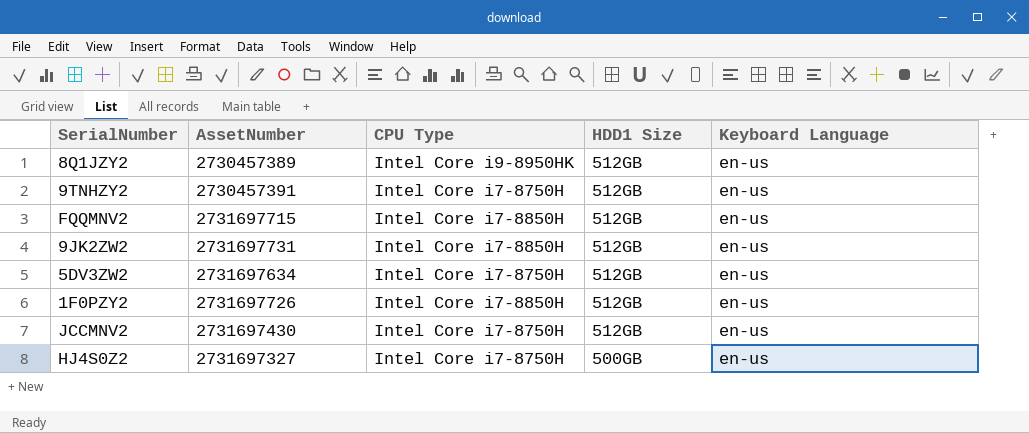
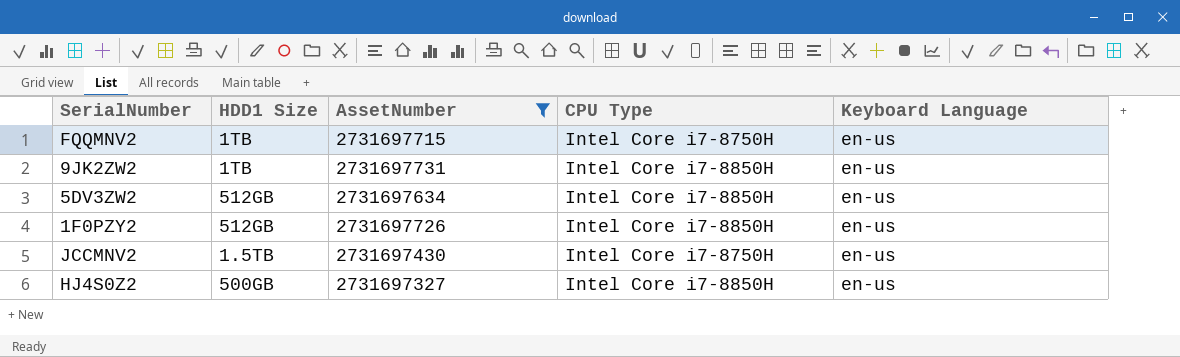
filter: none -> AssetNumber >= 2731697327
column HDD1 Size | position: 4 -> 2
FQQMNV2 | HDD1 Size: 512GB -> 1TB
FQQMNV2 | CPU Type: Intel Core i7-8850H -> Intel Core i7-8750H
9JK2ZW2 | HDD1 Size: 512GB -> 1TB
5DV3ZW2 | CPU Type: Intel Core i7-8750H -> Intel Core i7-8850H
JCCMNV2 | HDD1 Size: 512GB -> 1.5TB
HJ4S0Z2 | CPU Type: Intel Core i7-8750H -> Intel Core i7-8850H

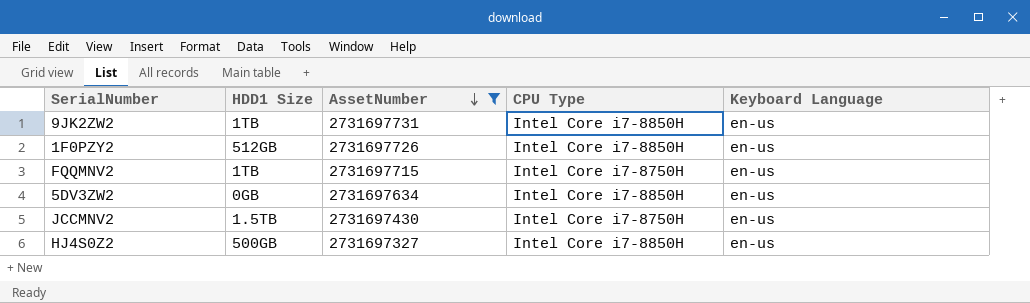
row order: none -> AssetNumber descending
5DV3ZW2 | HDD1 Size: 512GB -> 0GB

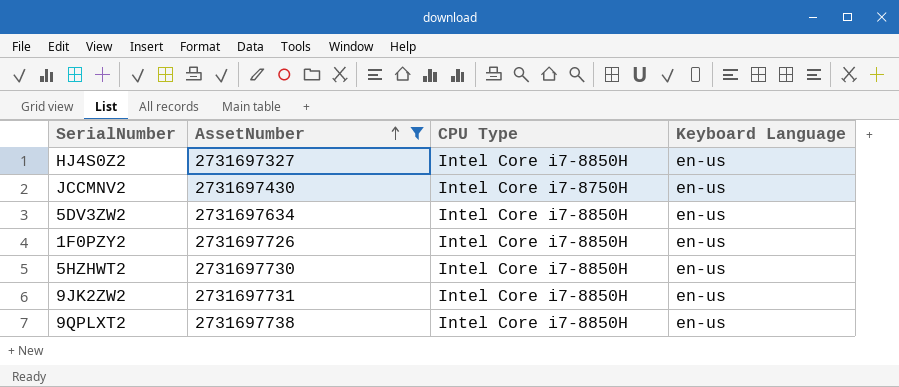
row order: AssetNumber descending -> AssetNumber ascending
column HDD1 Size | position: 2 -> none
row FQQMNV2: 1TB | 2731697715 | Intel Core i7-8750H | en-us -> none
row 5HZHWT2: none -> 2731697730 | Intel Core i7-8850H | en-us
row 9QPLXT2: none -> 2731697738 | Intel Core i7-8850H | en-us

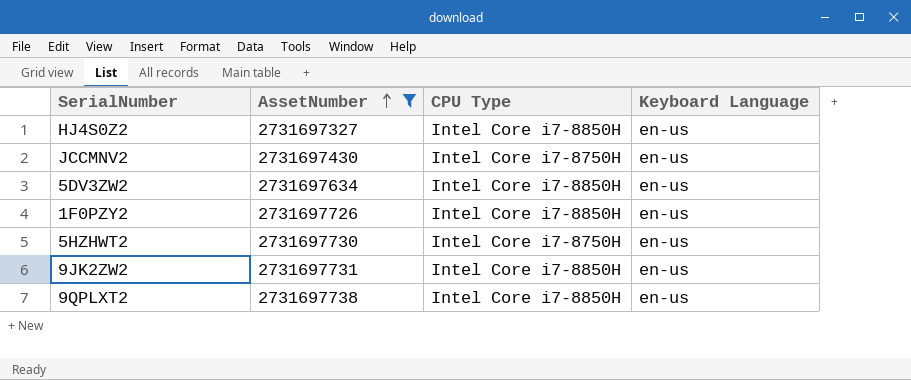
5HZHWT2 | CPU Type: Intel Core i7-8850H -> Intel Core i7-8750H

